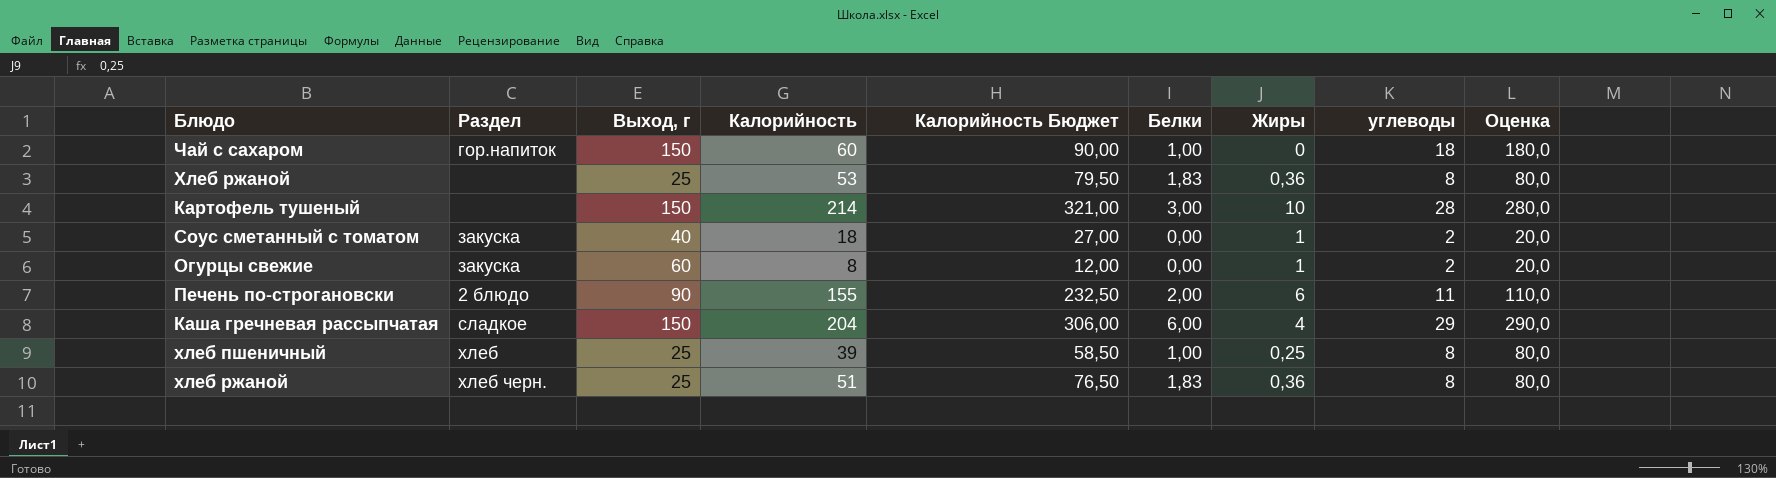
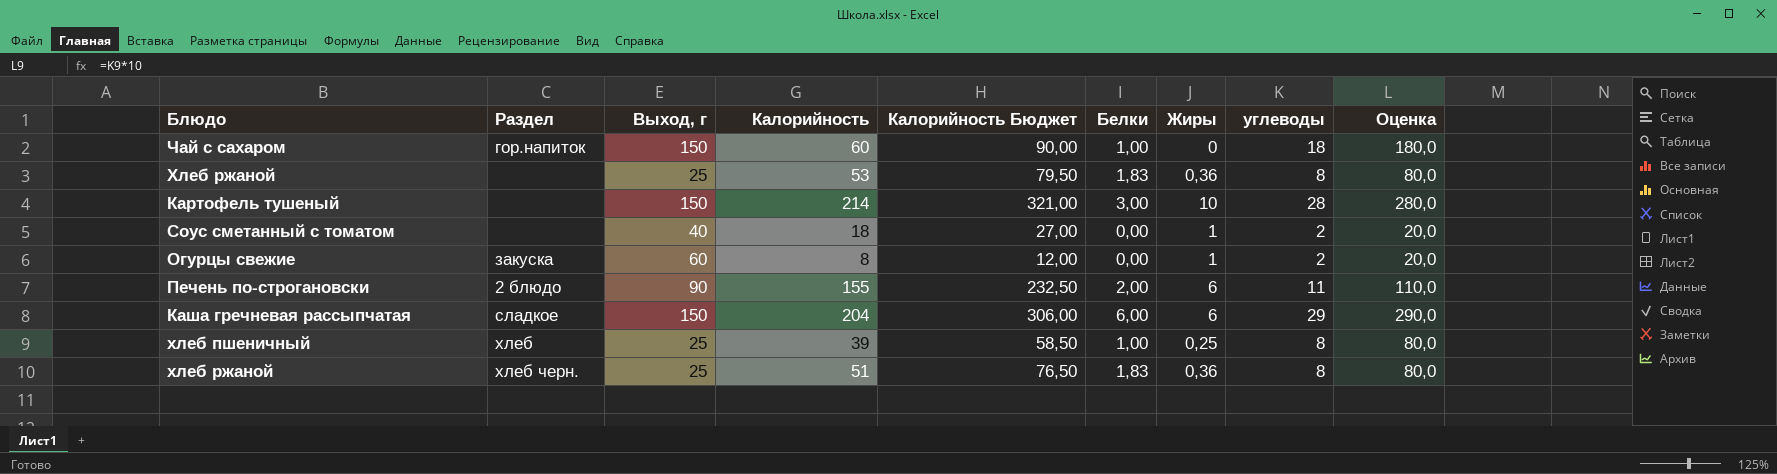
Соус сметанный с томатом | Раздел: закуска -> none
Каша гречневая рассыпчатая | Жиры: 4 -> 6

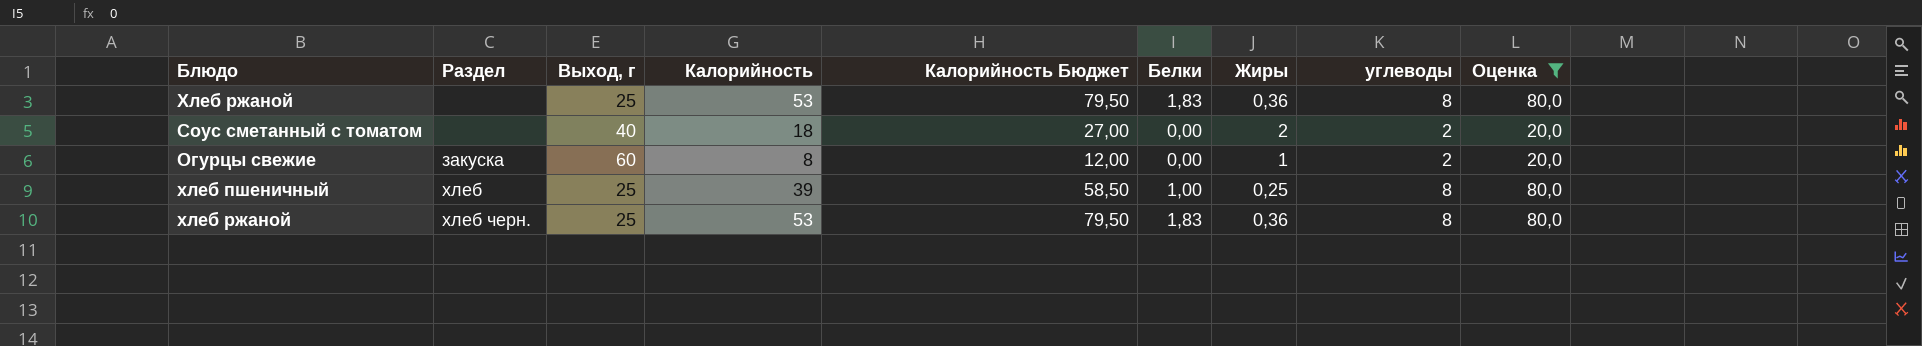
filter: none -> Оценка <= 80,0
Соус сметанный с томатом | Жиры: 1 -> 2
хлеб ржаной | Калорийность: 51 -> 53
хлеб ржаной | Калорийность Бюджет: 76,50 -> 79,50

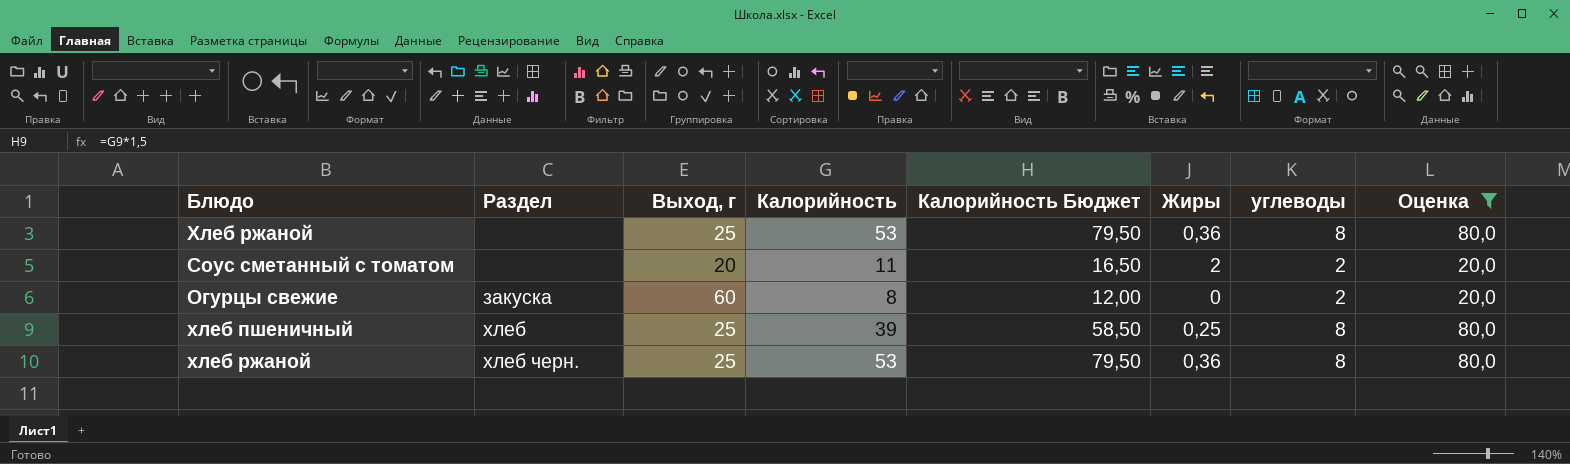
column Белки | position: 6 -> none
Соус сметанный с томатом | Выход, г: 40 -> 20
Соус сметанный с томатом | Калорийность: 18 -> 11
Соус сметанный с томатом | Калорийность Бюджет: 27,00 -> 16,50
Огурцы свежие | Жиры: 1 -> 0

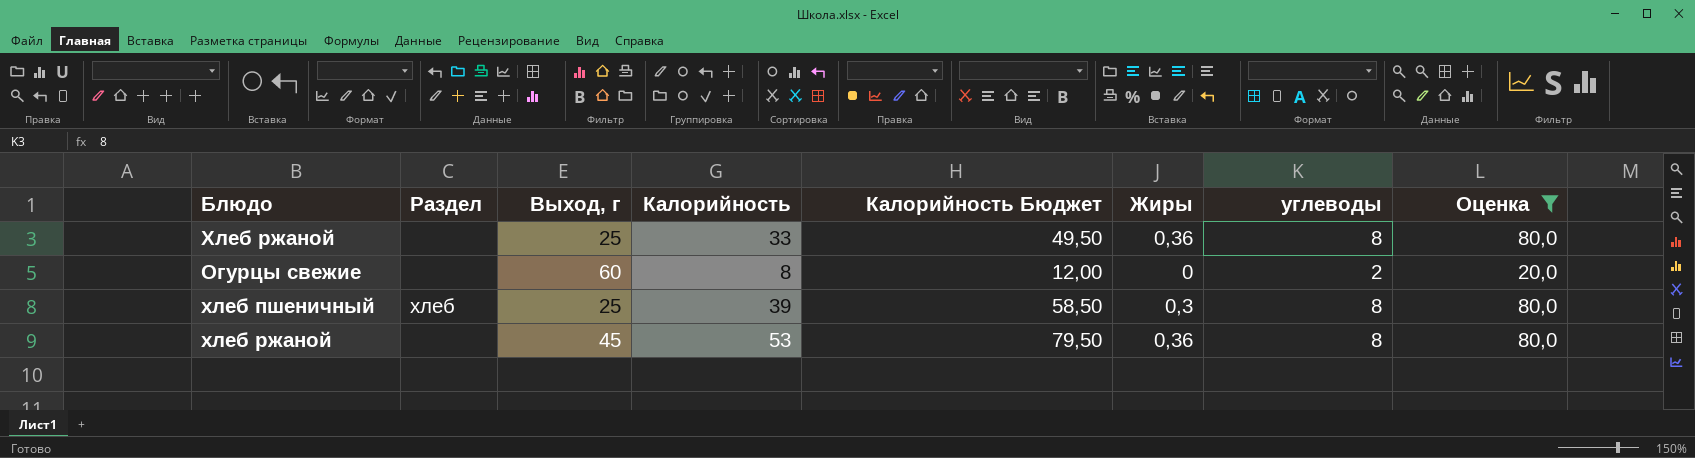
row Соус сметанный с томатом: none | 20 | 11 | 16,50 | 2 | 2 | 20,0 -> none
Хлеб ржаной | Калорийность: 53 -> 33
Хлеб ржаной | Калорийность Бюджет: 79,50 -> 49,50
Огурцы свежие | Раздел: закуска -> none
хлеб пшеничный | Жиры: 0,25 -> 0,3
хлеб ржаной | Раздел: хлеб черн. -> none
хлеб ржаной | Выход, г: 25 -> 45

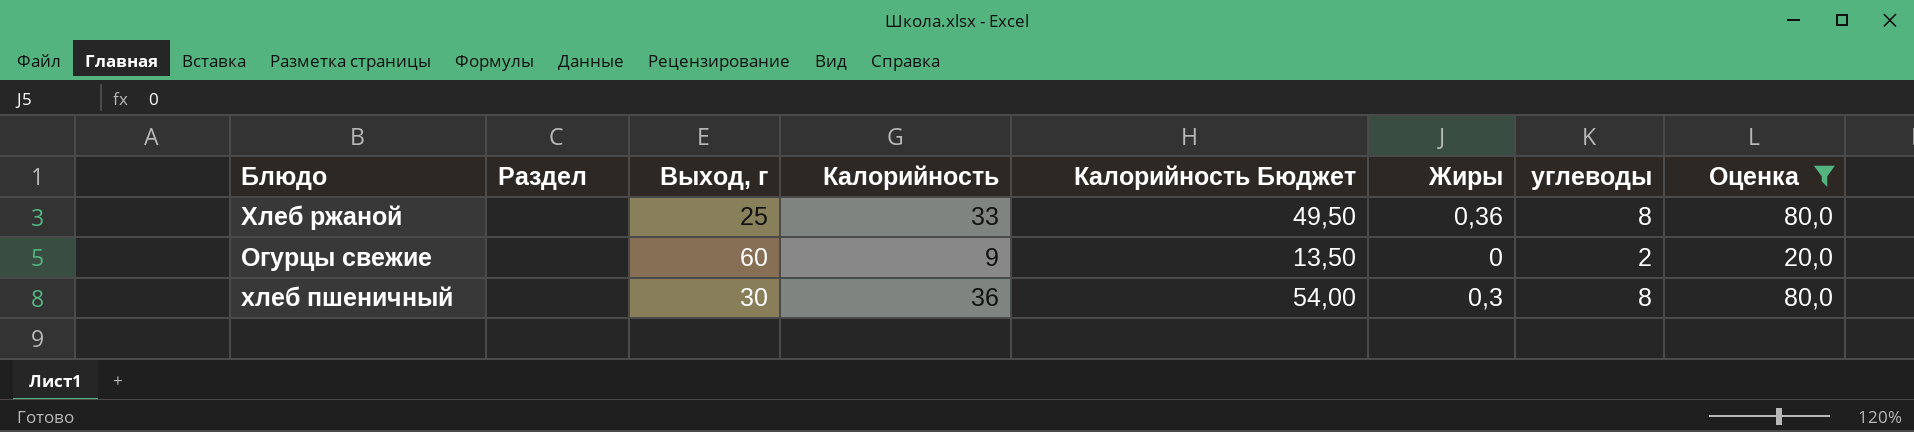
row хлеб ржаной: none | 45 | 53 | 79,50 | 0,36 | 8 | 80,0 -> none
Огурцы свежие | Калорийность: 8 -> 9
Огурцы свежие | Калорийность Бюджет: 12,00 -> 13,50
хлеб пшеничный | Раздел: хлеб -> none
хлеб пшеничный | Выход, г: 25 -> 30
хлеб пшеничный | Калорийность: 39 -> 36
хлеб пшеничный | Калорийность Бюджет: 58,50 -> 54,00

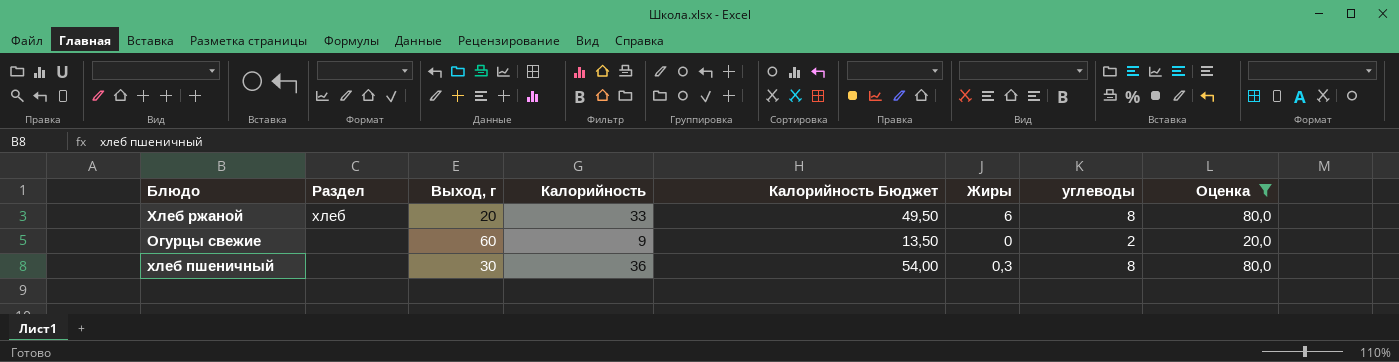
Хлеб ржаной | Раздел: none -> хлеб
Хлеб ржаной | Выход, г: 25 -> 20
Хлеб ржаной | Жиры: 0,36 -> 6

